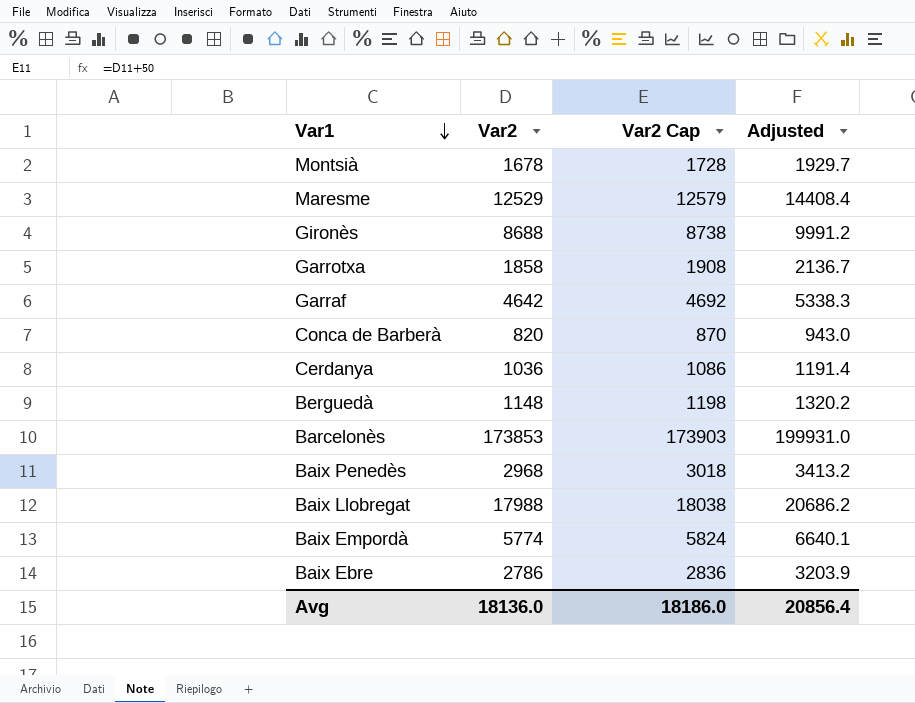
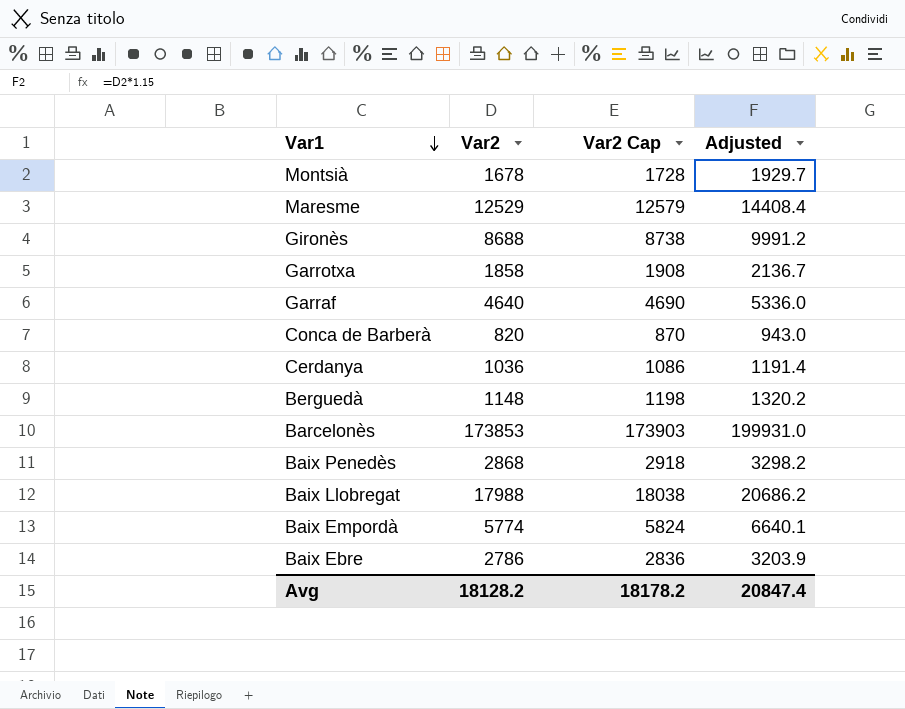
Garraf | Var2: 4642 -> 4640
Garraf | Var2 Cap: 4692 -> 4690
Garraf | Adjusted: 5338.3 -> 5336.0
Baix Penedès | Var2: 2968 -> 2868
Baix Penedès | Var2 Cap: 3018 -> 2918
Baix Penedès | Adjusted: 3413.2 -> 3298.2
Avg | Var2: 18136.0 -> 18128.2
Avg | Var2 Cap: 18186.0 -> 18178.2
Avg | Adjusted: 20856.4 -> 20847.4

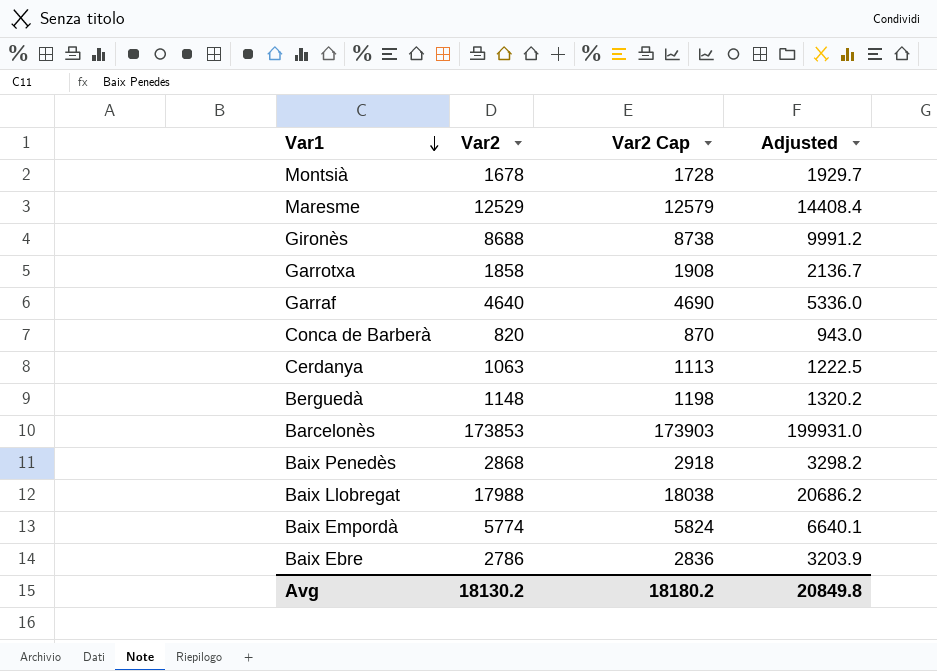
Cerdanya | Var2: 1036 -> 1063
Cerdanya | Var2 Cap: 1086 -> 1113
Cerdanya | Adjusted: 1191.4 -> 1222.5
Avg | Var2: 18128.2 -> 18130.2
Avg | Var2 Cap: 18178.2 -> 18180.2
Avg | Adjusted: 20847.4 -> 20849.8

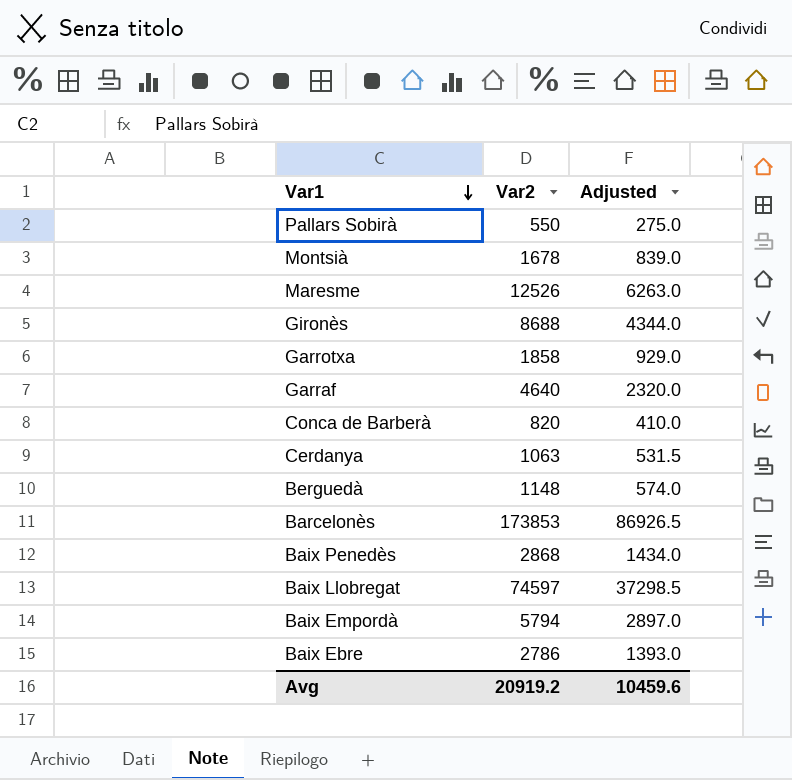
column Var2 Cap | formula: [Var2] + 50 -> none
column Adjusted | formula: [Var2] * 1.15 -> [Var2] * 0.5
row Pallars Sobirà: none -> 550 | 275.0
Maresme | Var2: 12529 -> 12526
Baix Llobregat | Var2: 17988 -> 74597
Baix Empordà | Var2: 5774 -> 5794
Avg | Var2: 18130.2 -> 20919.2
Avg | Adjusted: 20849.8 -> 10459.6

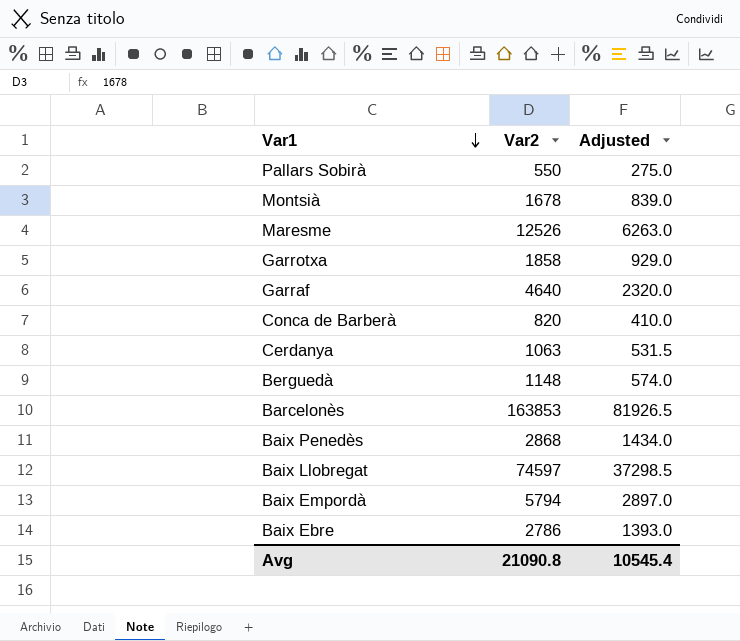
row Gironès: 8688 | 4344.0 -> none
Barcelonès | Var2: 173853 -> 163853
Barcelonès | Adjusted: 86926.5 -> 81926.5
Avg | Var2: 20919.2 -> 21090.8
Avg | Adjusted: 10459.6 -> 10545.4

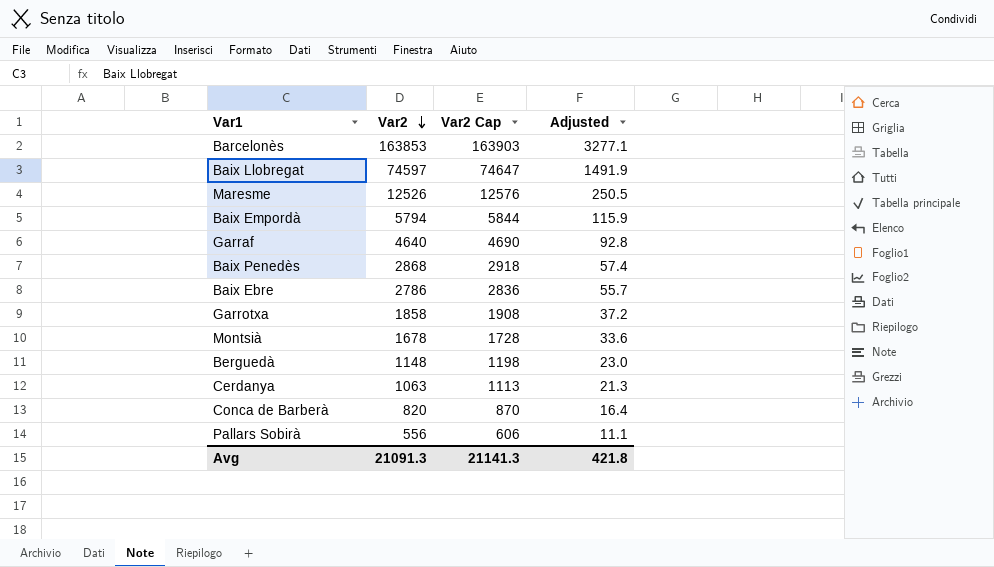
row order: Var1 descending -> Var2 descending
column Var2 Cap | formula: none -> [Var2] + 50
column Adjusted | formula: [Var2] * 0.5 -> [Var2] * 0.02
Pallars Sobirà | Var2: 550 -> 556
Avg | Var2: 21090.8 -> 21091.3
Avg | Adjusted: 10545.4 -> 421.8

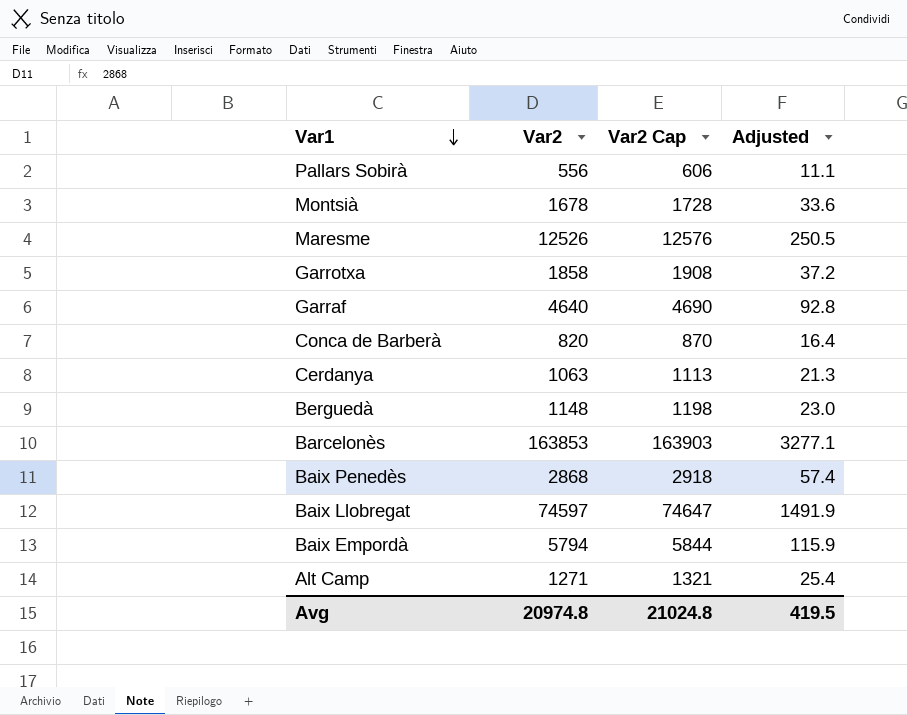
row order: Var2 descending -> Var1 descending
row Baix Ebre: 2786 | 2836 | 55.7 -> none
row Alt Camp: none -> 1271 | 1321 | 25.4
Avg | Var2: 21091.3 -> 20974.8
Avg | Var2 Cap: 21141.3 -> 21024.8
Avg | Adjusted: 421.8 -> 419.5

